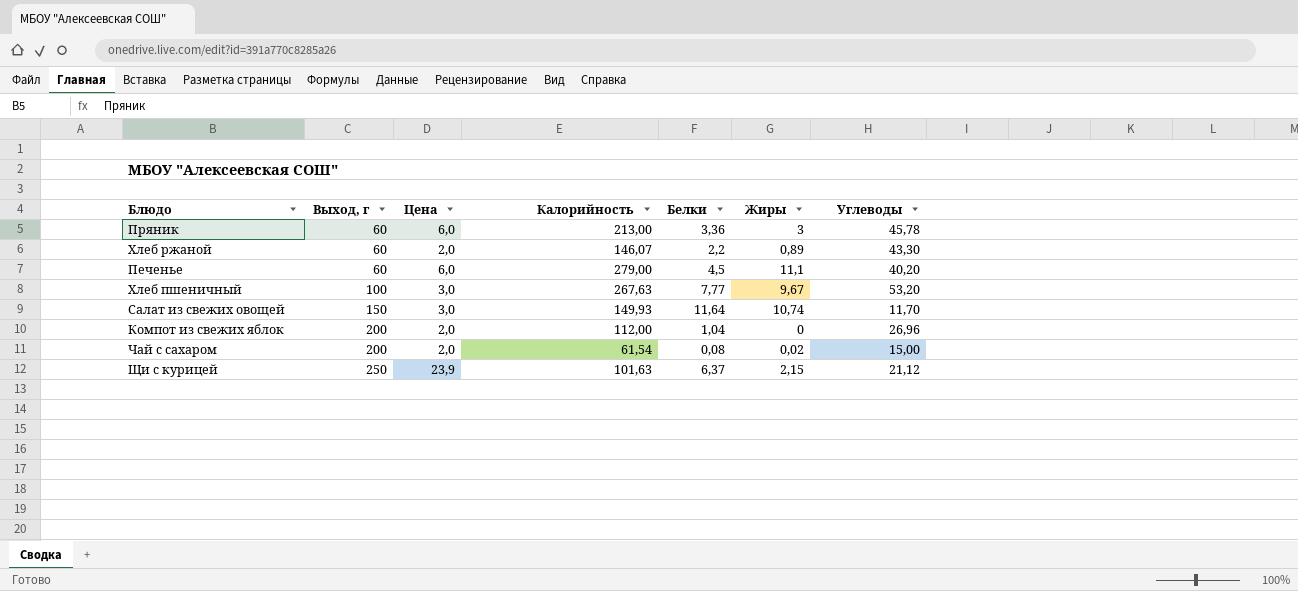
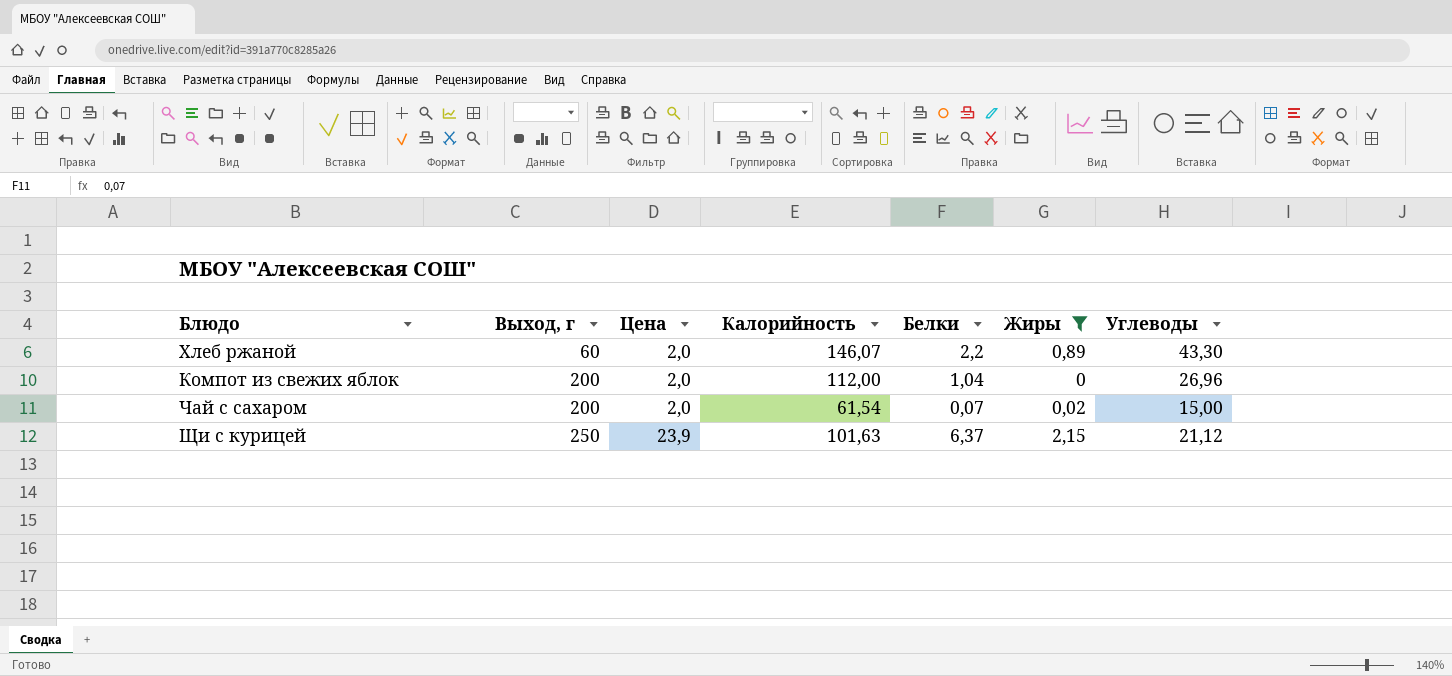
filter: none -> Жиры <= 2,15
Чай с сахаром | Белки: 0,08 -> 0,07

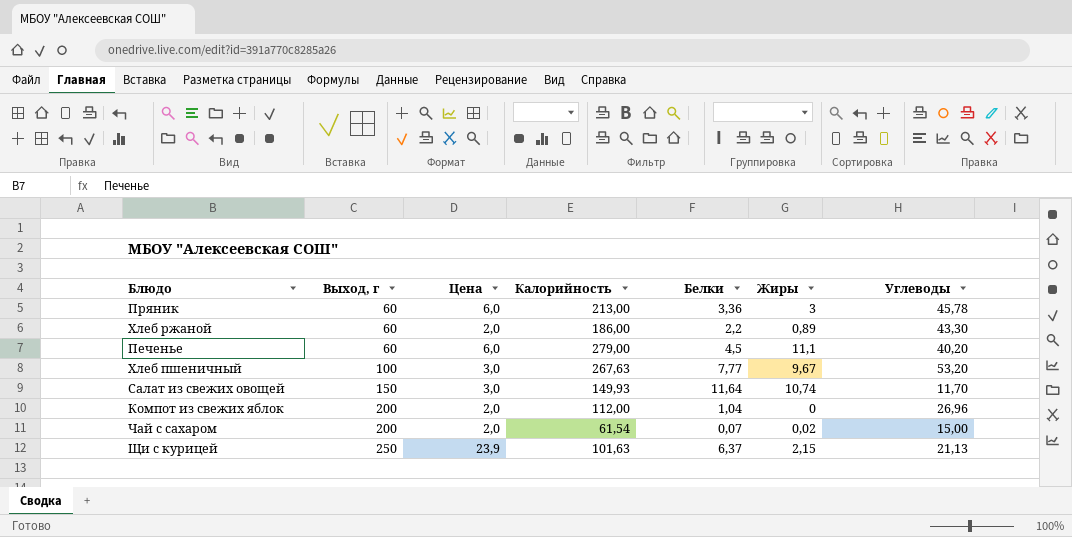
filter: Жиры <= 2,15 -> none
Хлеб ржаной | Калорийность: 146,07 -> 186,00
Щи с курицей | Углеводы: 21,12 -> 21,13

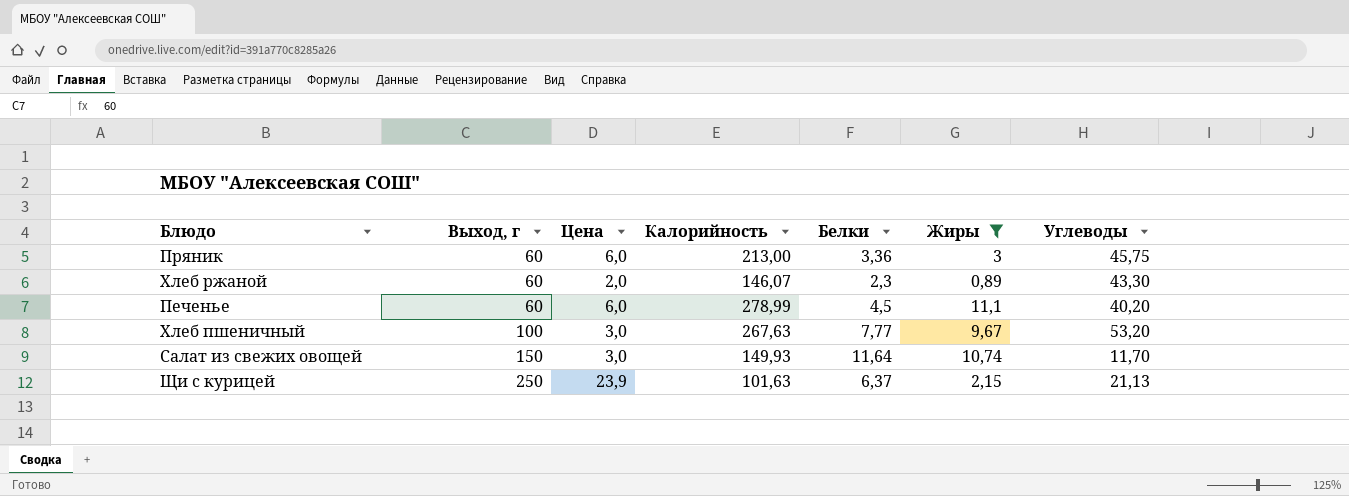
filter: none -> Жиры >= 0,89
Пряник | Углеводы: 45,78 -> 45,75
Хлеб ржаной | Калорийность: 186,00 -> 146,07
Хлеб ржаной | Белки: 2,2 -> 2,3
Печенье | Калорийность: 279,00 -> 278,99

